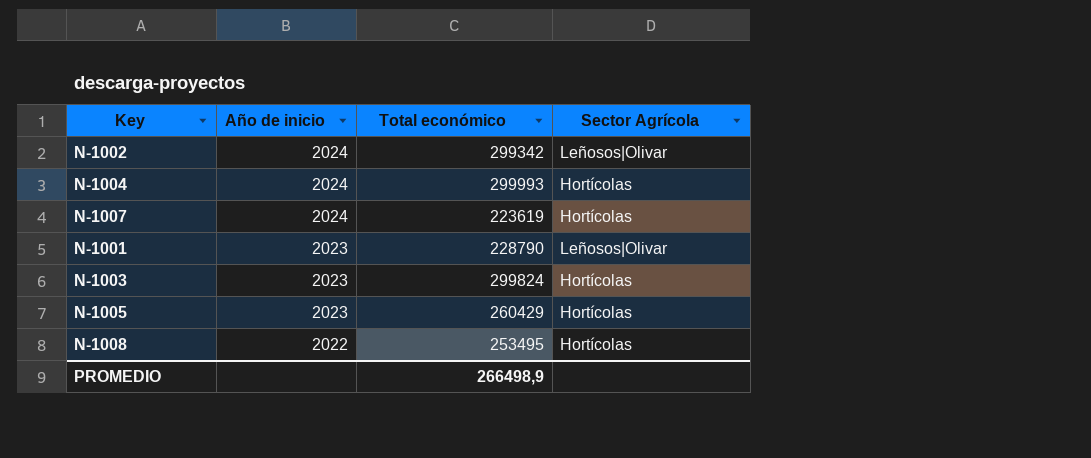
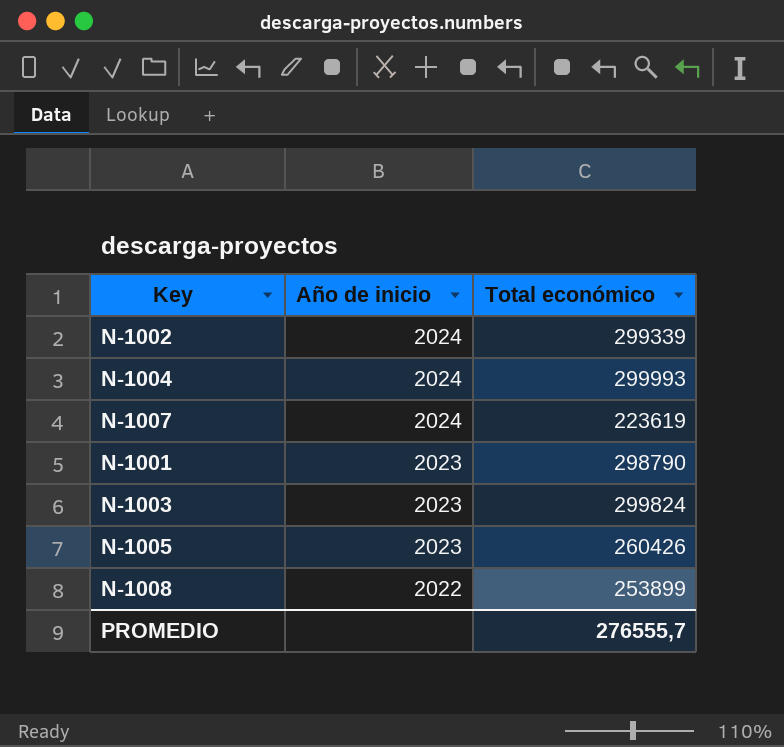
column Sector Agrícola | position: 4 -> none
N-1002 | Total económico: 299342 -> 299339
N-1001 | Total económico: 228790 -> 298790
N-1005 | Total económico: 260429 -> 260426
N-1008 | Total económico: 253495 -> 253899
PROMEDIO | Total económico: 266498,9 -> 276555,7

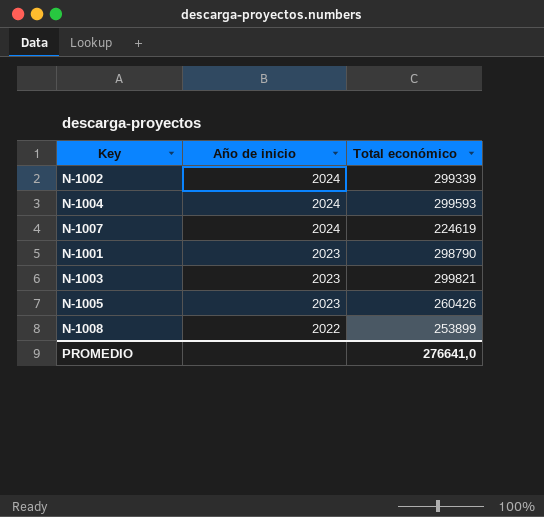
N-1004 | Total económico: 299993 -> 299593
N-1007 | Total económico: 223619 -> 224619
N-1003 | Total económico: 299824 -> 299821
PROMEDIO | Total económico: 276555,7 -> 276641,0

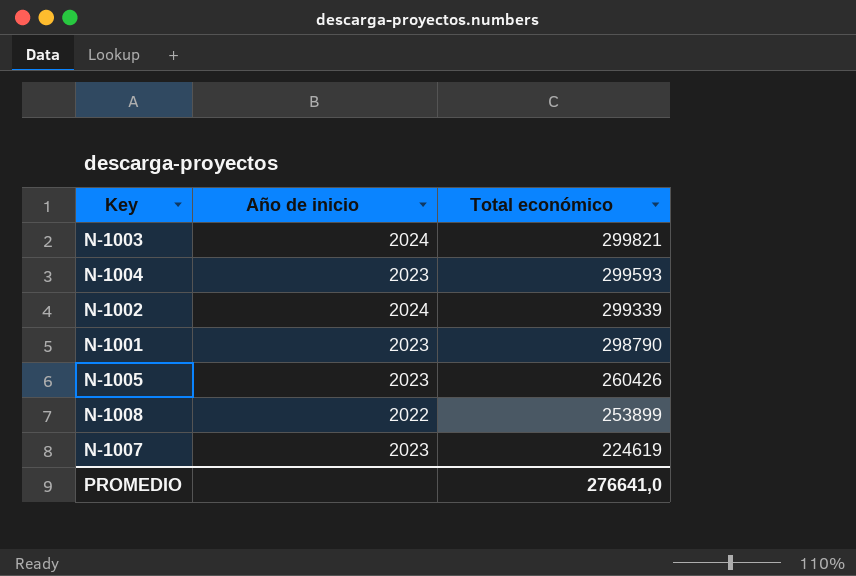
row order: Año de inicio descending -> Total económico descending
N-1003 | Año de inicio: 2023 -> 2024
N-1004 | Año de inicio: 2024 -> 2023
N-1007 | Año de inicio: 2024 -> 2023

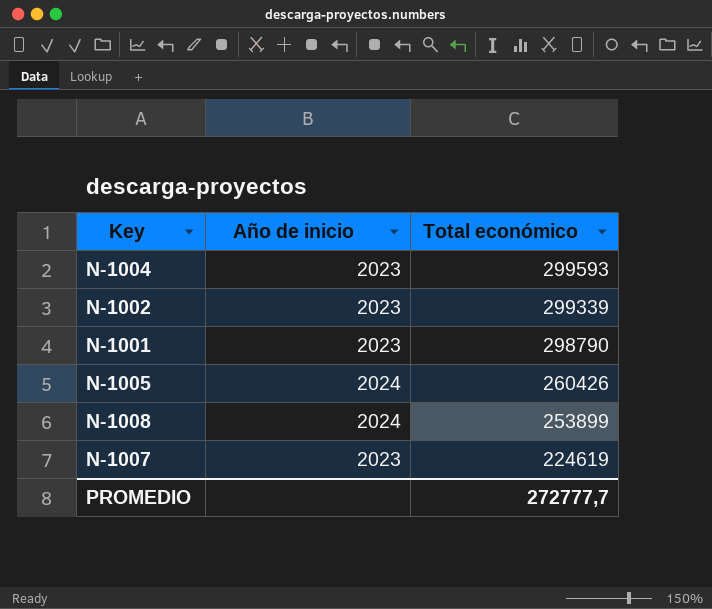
row N-1003: 2024 | 299821 -> none
N-1002 | Año de inicio: 2024 -> 2023
N-1005 | Año de inicio: 2023 -> 2024
N-1008 | Año de inicio: 2022 -> 2024
PROMEDIO | Total económico: 276641,0 -> 272777,7

